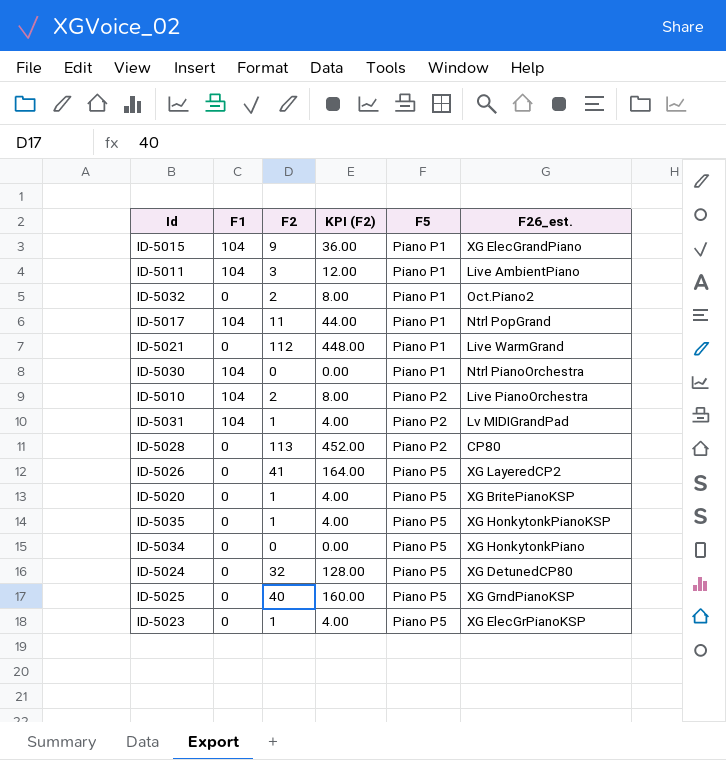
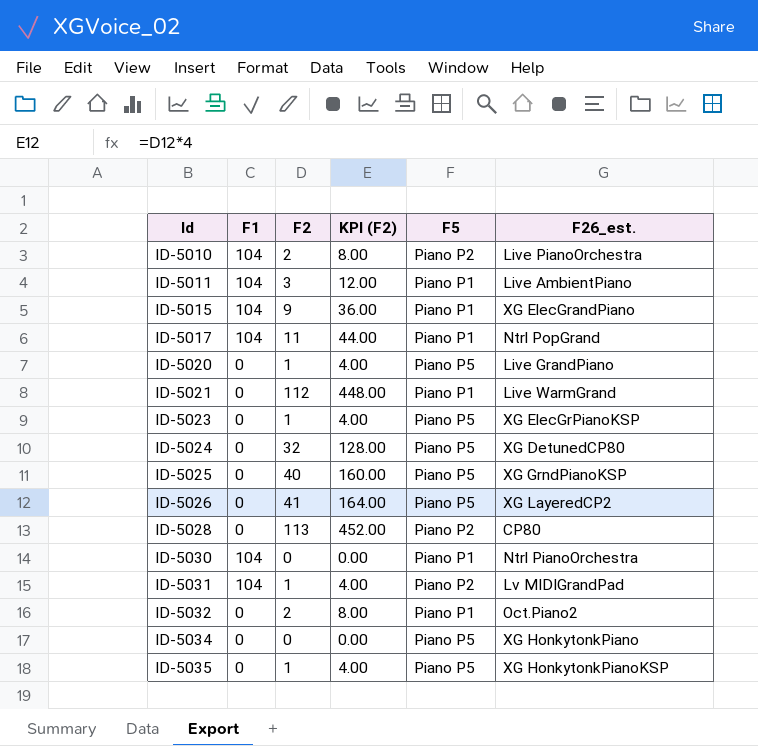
row order: F5 ascending -> Id ascending
ID-5020 | F26_est.: XG BritePianoKSP -> Live GrandPiano

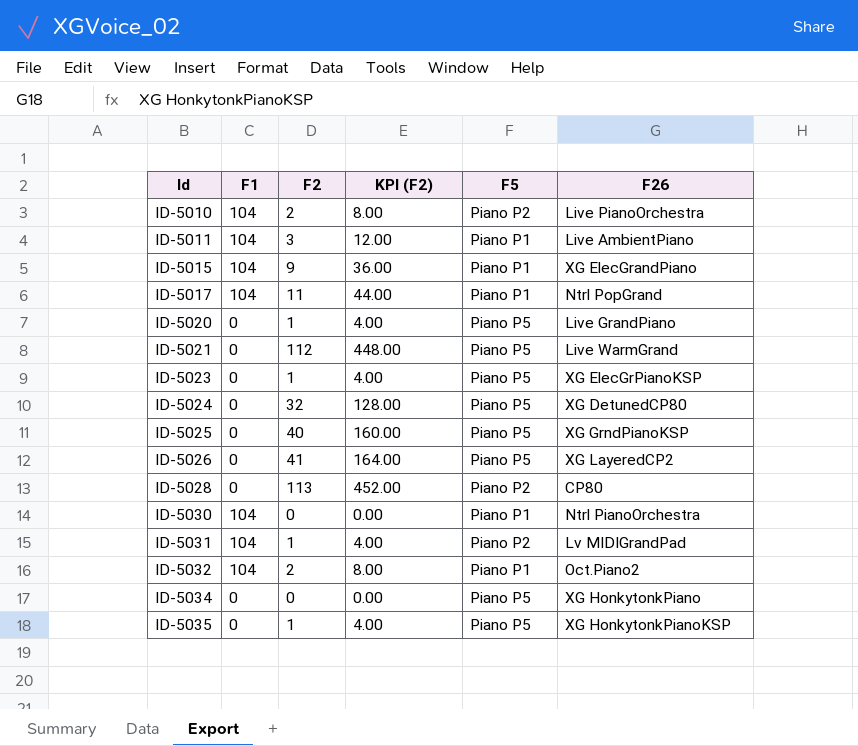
column name: F26_est. -> F26
ID-5021 | F5: Piano P1 -> Piano P5
ID-5032 | F1: 0 -> 104

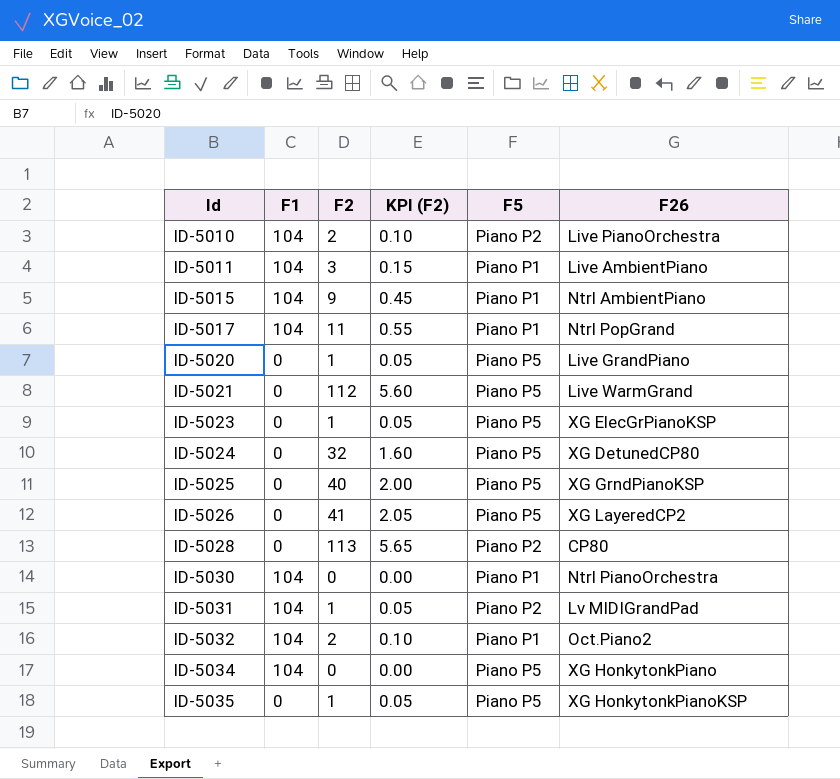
column KPI (F2) | formula: [F2] * 4 -> [F2] * 0.05
ID-5015 | F26: XG ElecGrandPiano -> Ntrl AmbientPiano
ID-5034 | F1: 0 -> 104

